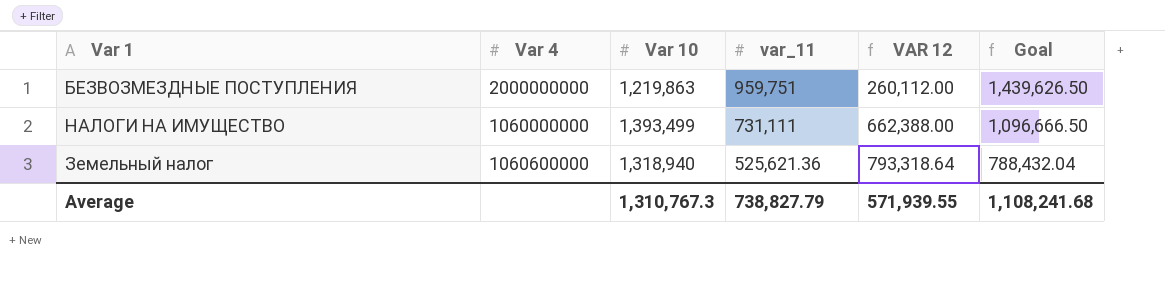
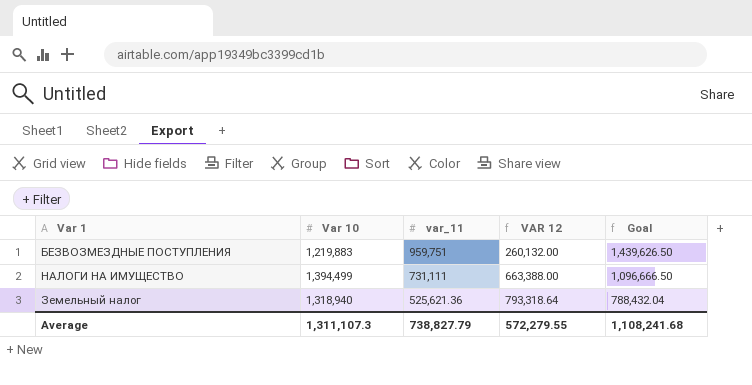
column Var 4 | position: 2 -> none
БЕЗВОЗМЕЗДНЫЕ ПОСТУПЛЕНИЯ | Var 10: 1,219,863 -> 1,219,883
БЕЗВОЗМЕЗДНЫЕ ПОСТУПЛЕНИЯ | VAR 12: 260,112.00 -> 260,132.00
НАЛОГИ НА ИМУЩЕСТВО | Var 10: 1,393,499 -> 1,394,499
НАЛОГИ НА ИМУЩЕСТВО | VAR 12: 662,388.00 -> 663,388.00
Average | Var 10: 1,310,767.3 -> 1,311,107.3
Average | VAR 12: 571,939.55 -> 572,279.55

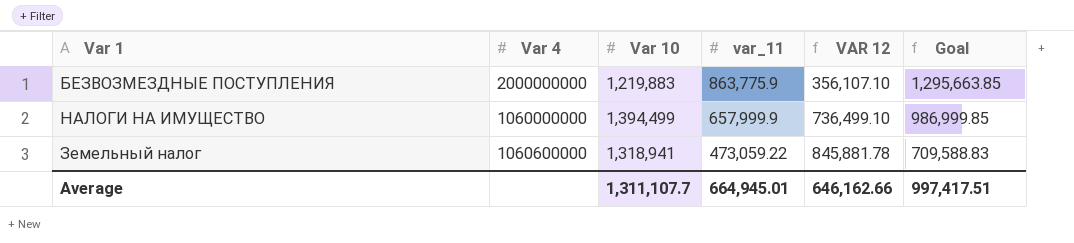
column Var 4 | position: none -> 2
БЕЗВОЗМЕЗДНЫЕ ПОСТУПЛЕНИЯ | var_11: 959,751 -> 863,775.9
БЕЗВОЗМЕЗДНЫЕ ПОСТУПЛЕНИЯ | VAR 12: 260,132.00 -> 356,107.10
БЕЗВОЗМЕЗДНЫЕ ПОСТУПЛЕНИЯ | Goal: 1,439,626.50 -> 1,295,663.85
НАЛОГИ НА ИМУЩЕСТВО | var_11: 731,111 -> 657,999.9
НАЛОГИ НА ИМУЩЕСТВО | VAR 12: 663,388.00 -> 736,499.10
НАЛОГИ НА ИМУЩЕСТВО | Goal: 1,096,666.50 -> 986,999.85
Земельный налог | Var 10: 1,318,940 -> 1,318,941
Земельный налог | var_11: 525,621.36 -> 473,059.22
Земельный налог | VAR 12: 793,318.64 -> 845,881.78
Земельный налог | Goal: 788,432.04 -> 709,588.83
Average | Var 10: 1,311,107.3 -> 1,311,107.7
Average | var_11: 738,827.79 -> 664,945.01
Average | VAR 12: 572,279.55 -> 646,162.66
Average | Goal: 1,108,241.68 -> 997,417.51

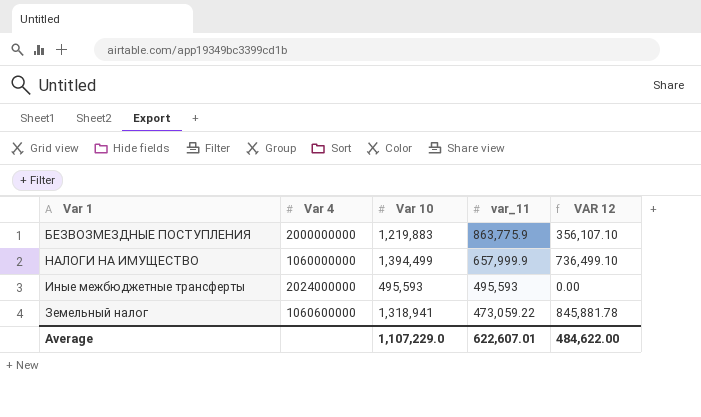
column Goal | formula: [var_11] * 1.5 -> none
row Иные межбюджетные трансферты: none -> 2024000000 | 495,593 | 495,593 | 0.00
Average | Var 10: 1,311,107.7 -> 1,107,229.0
Average | var_11: 664,945.01 -> 622,607.01
Average | VAR 12: 646,162.66 -> 484,622.00

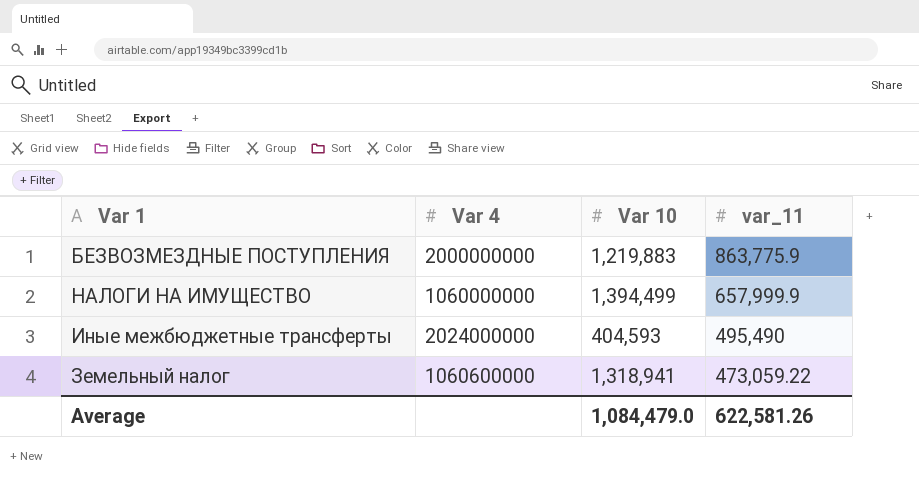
column VAR 12 | formula: [Var 10] - [var_11] -> none
Иные межбюджетные трансферты | Var 10: 495,593 -> 404,593
Иные межбюджетные трансферты | var_11: 495,593 -> 495,490
Average | Var 10: 1,107,229.0 -> 1,084,479.0
Average | var_11: 622,607.01 -> 622,581.26

